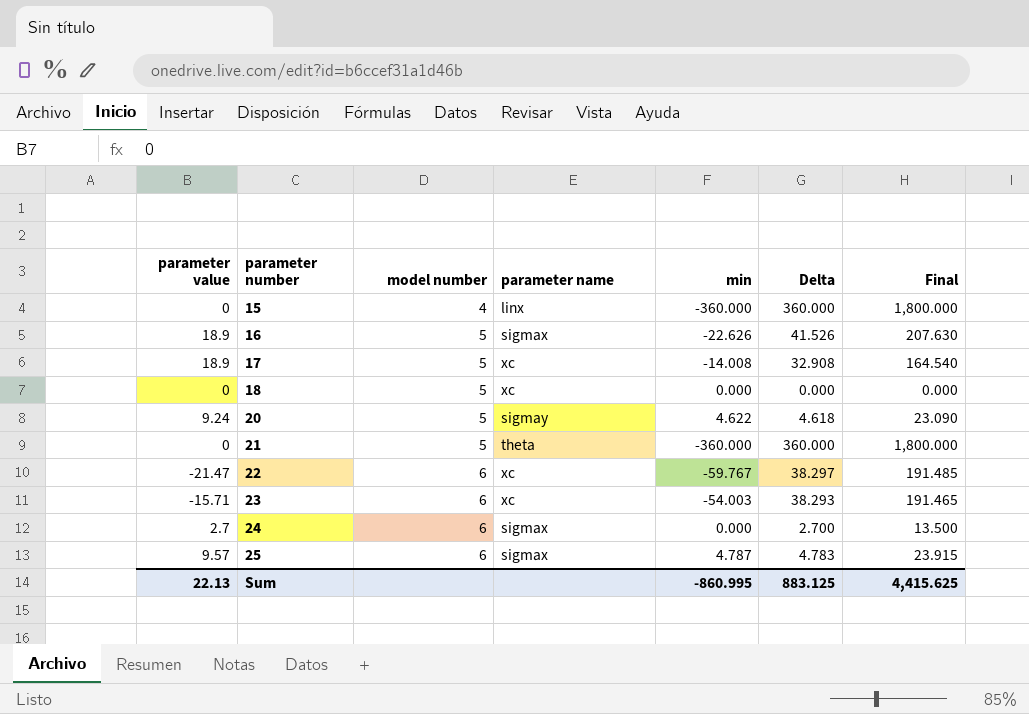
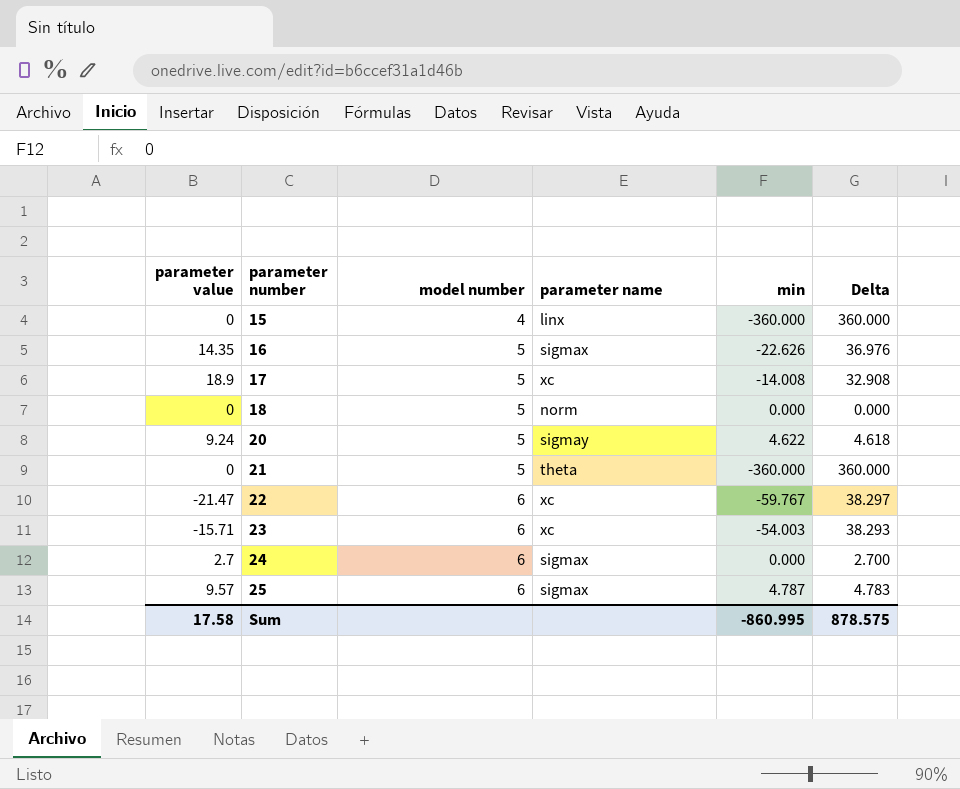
column Final | formula: [Delta] * 5 -> none
16 | parameter value: 18.9 -> 14.35
16 | Delta: 41.526 -> 36.976
18 | parameter name: xc -> norm
Sum | parameter value: 22.13 -> 17.58
Sum | Delta: 883.125 -> 878.575

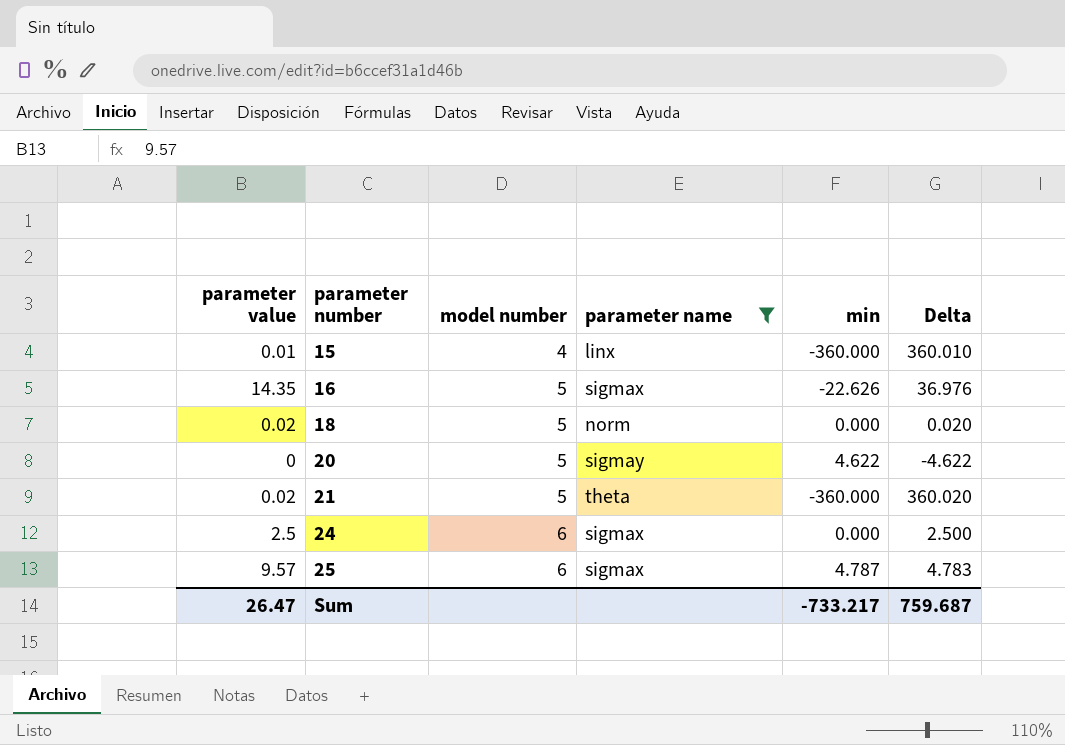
filter: none -> parameter name != xc
15 | parameter value: 0 -> 0.01
15 | Delta: 360.000 -> 360.010
18 | parameter value: 0 -> 0.02
18 | Delta: 0.000 -> 0.020
20 | parameter value: 9.24 -> 0
20 | Delta: 4.618 -> -4.622
21 | parameter value: 0 -> 0.02
21 | Delta: 360.000 -> 360.020
24 | parameter value: 2.7 -> 2.5
24 | Delta: 2.700 -> 2.500
Sum | parameter value: 17.58 -> 26.47
Sum | min: -860.995 -> -733.217
Sum | Delta: 878.575 -> 759.687

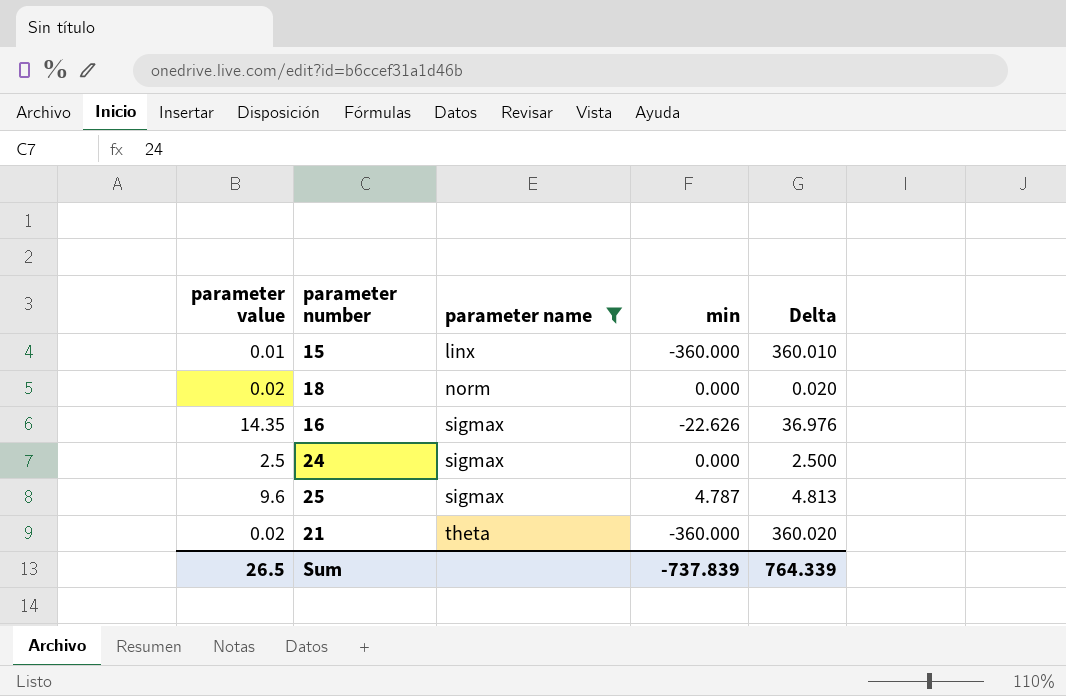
row order: parameter number ascending -> parameter name ascending
column model number | position: 3 -> none
row 20: 0 | 5 | sigmay | 4.622 | -4.622 -> none
25 | parameter value: 9.57 -> 9.6
25 | Delta: 4.783 -> 4.813
Sum | parameter value: 26.47 -> 26.5
Sum | min: -733.217 -> -737.839
Sum | Delta: 759.687 -> 764.339

